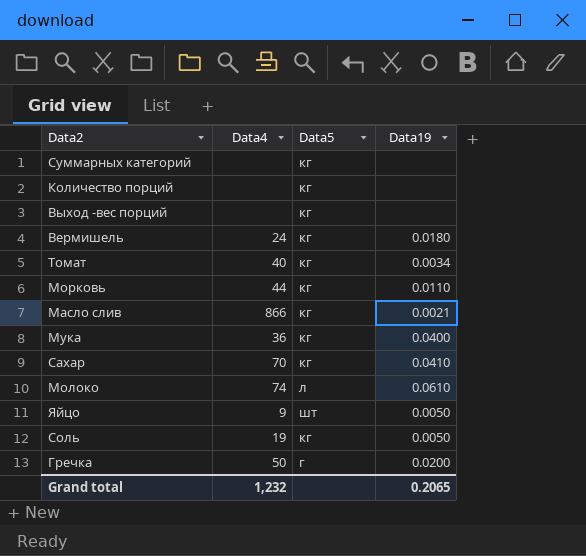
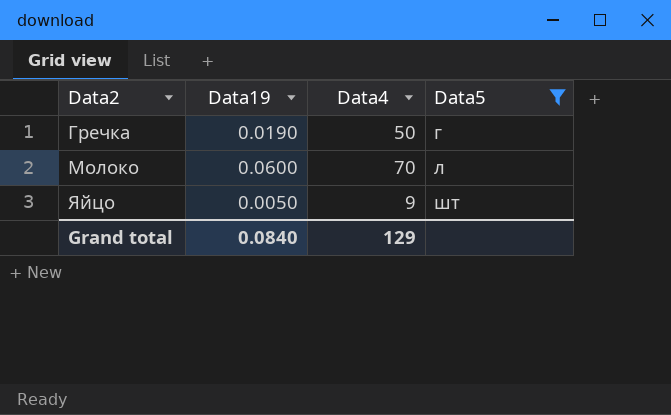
filter: none -> Data5 != кг
row order: none -> Data2 ascending
column Data19 | position: 4 -> 2
Гречка | Data19: 0.0200 -> 0.0190
Молоко | Data19: 0.0610 -> 0.0600
Молоко | Data4: 74 -> 70
Grand total | Data19: 0.2065 -> 0.0840
Grand total | Data4: 1,232 -> 129

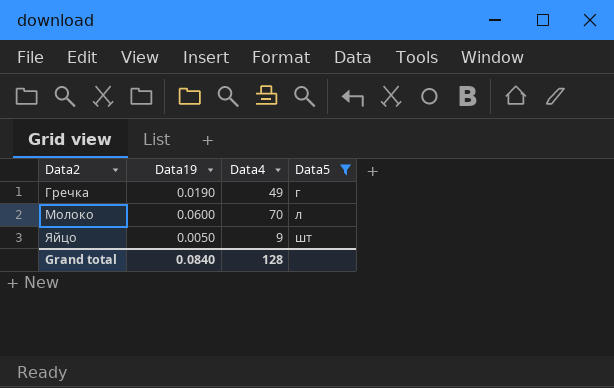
Гречка | Data4: 50 -> 49
Grand total | Data4: 129 -> 128

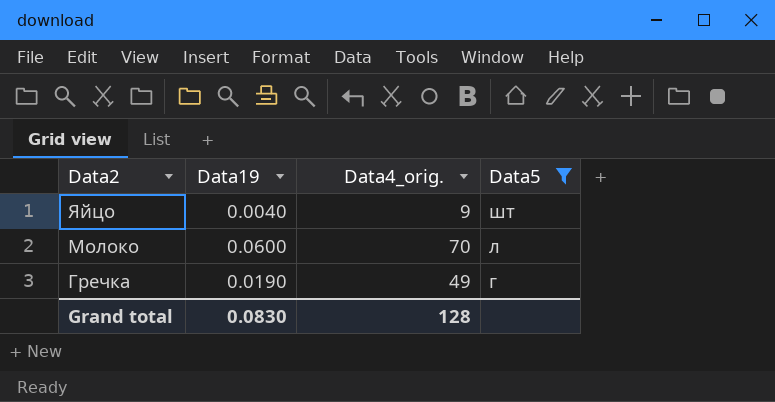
row order: Data2 ascending -> Data2 descending
column name: Data4 -> Data4_orig.
Яйцо | Data19: 0.0050 -> 0.0040
Grand total | Data19: 0.0840 -> 0.0830

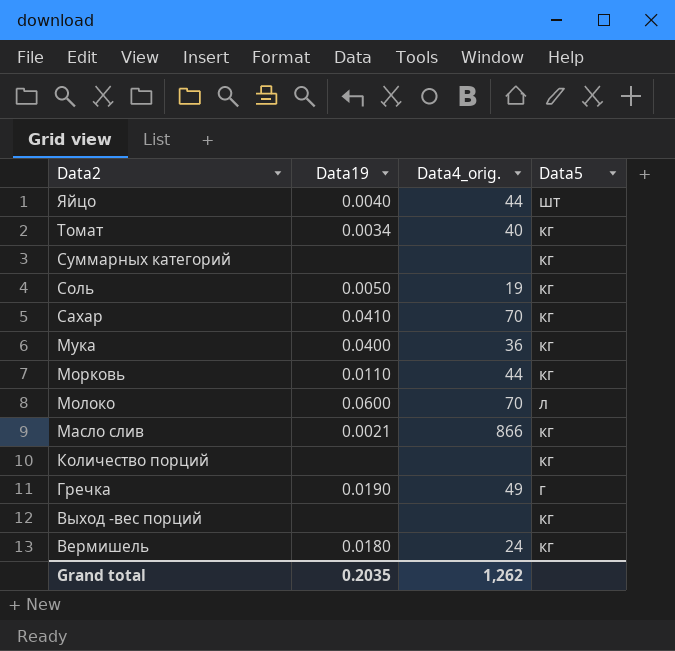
filter: Data5 != кг -> none
Яйцо | Data4_orig.: 9 -> 44
Grand total | Data19: 0.0830 -> 0.2035
Grand total | Data4_orig.: 128 -> 1,262

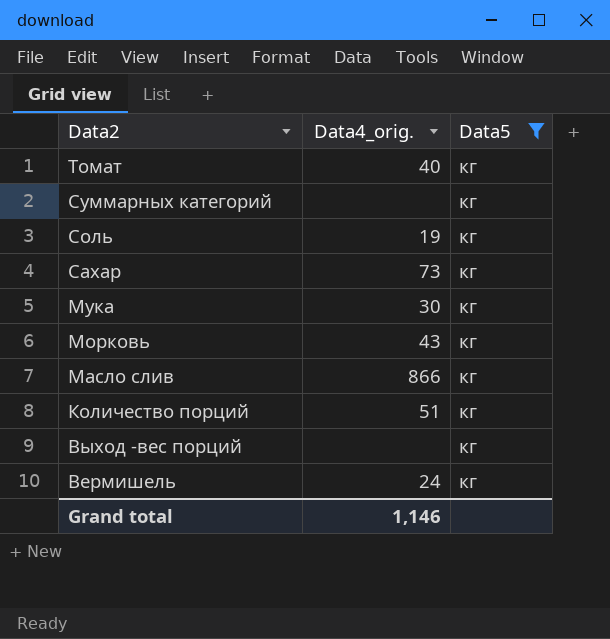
filter: none -> Data5 = кг
column Data19 | position: 2 -> none
Сахар | Data4_orig.: 70 -> 73
Мука | Data4_orig.: 36 -> 30
Морковь | Data4_orig.: 44 -> 43
Количество порций | Data4_orig.: none -> 51
Grand total | Data4_orig.: 1,262 -> 1,146

